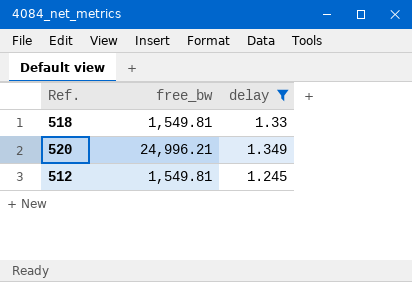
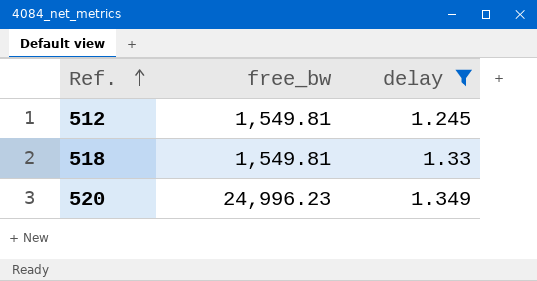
row order: none -> Ref. ascending
520 | free_bw: 24,996.21 -> 24,996.23

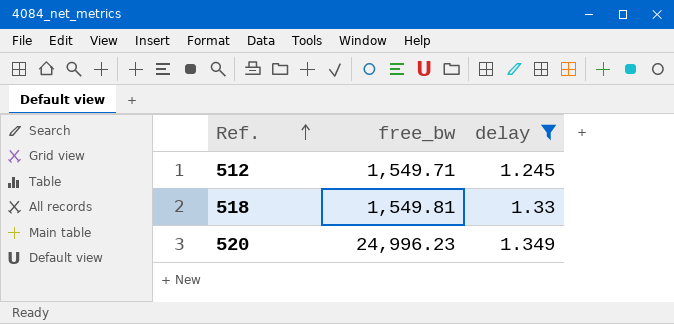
512 | free_bw: 1,549.81 -> 1,549.71

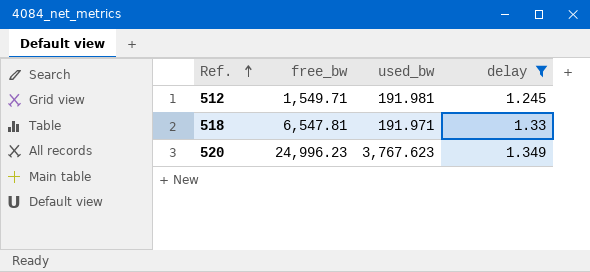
column used_bw | position: none -> 3
518 | free_bw: 1,549.81 -> 6,547.81

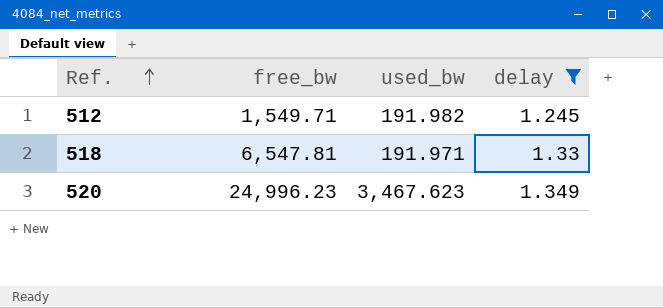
512 | used_bw: 191.981 -> 191.982
520 | used_bw: 3,767.623 -> 3,467.623

